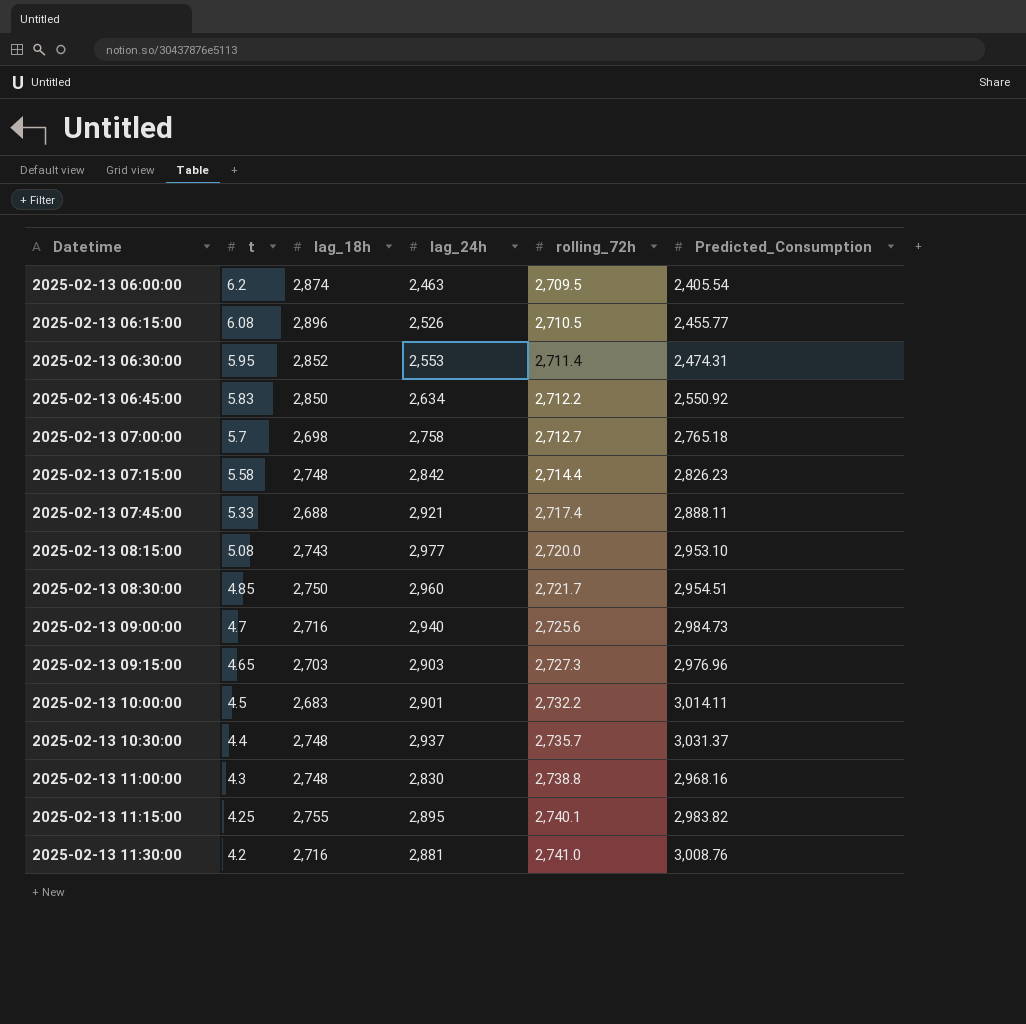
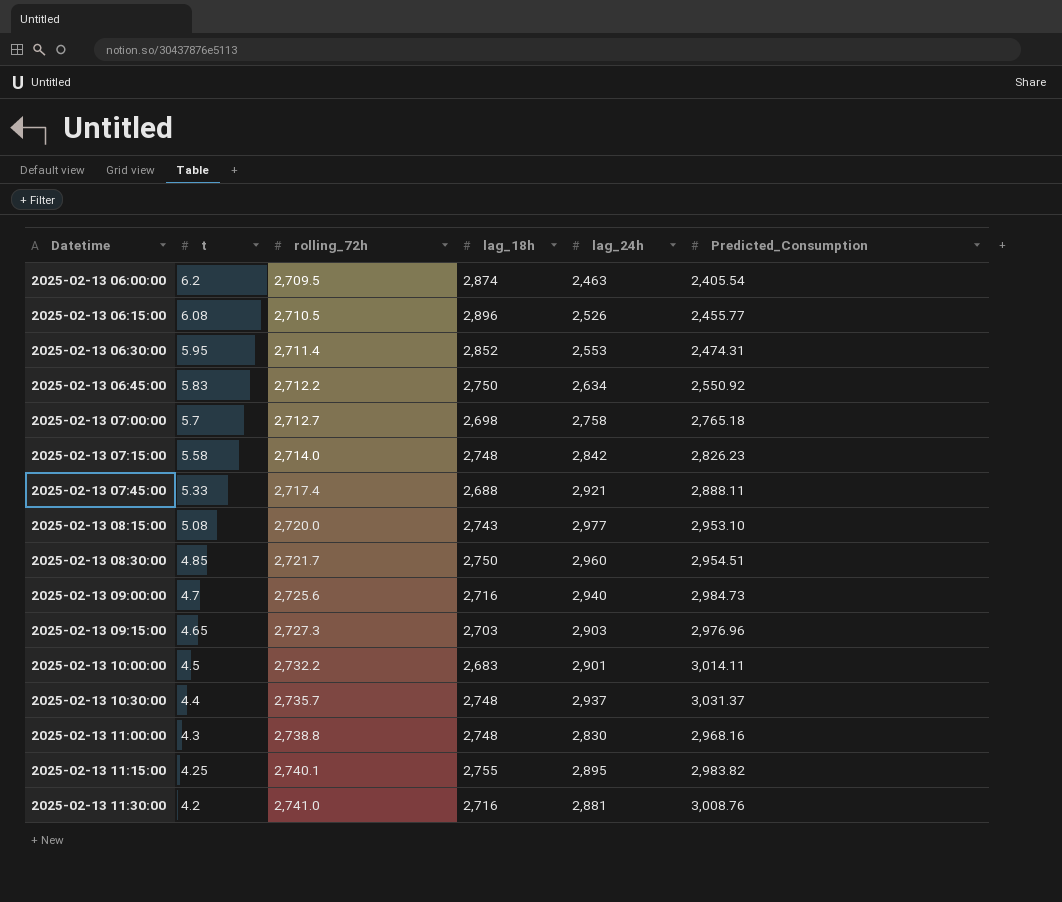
column rolling_72h | position: 5 -> 3
2025-02-13 06:45:00 | lag_18h: 2,850 -> 2,750
2025-02-13 07:15:00 | rolling_72h: 2,714.4 -> 2,714.0

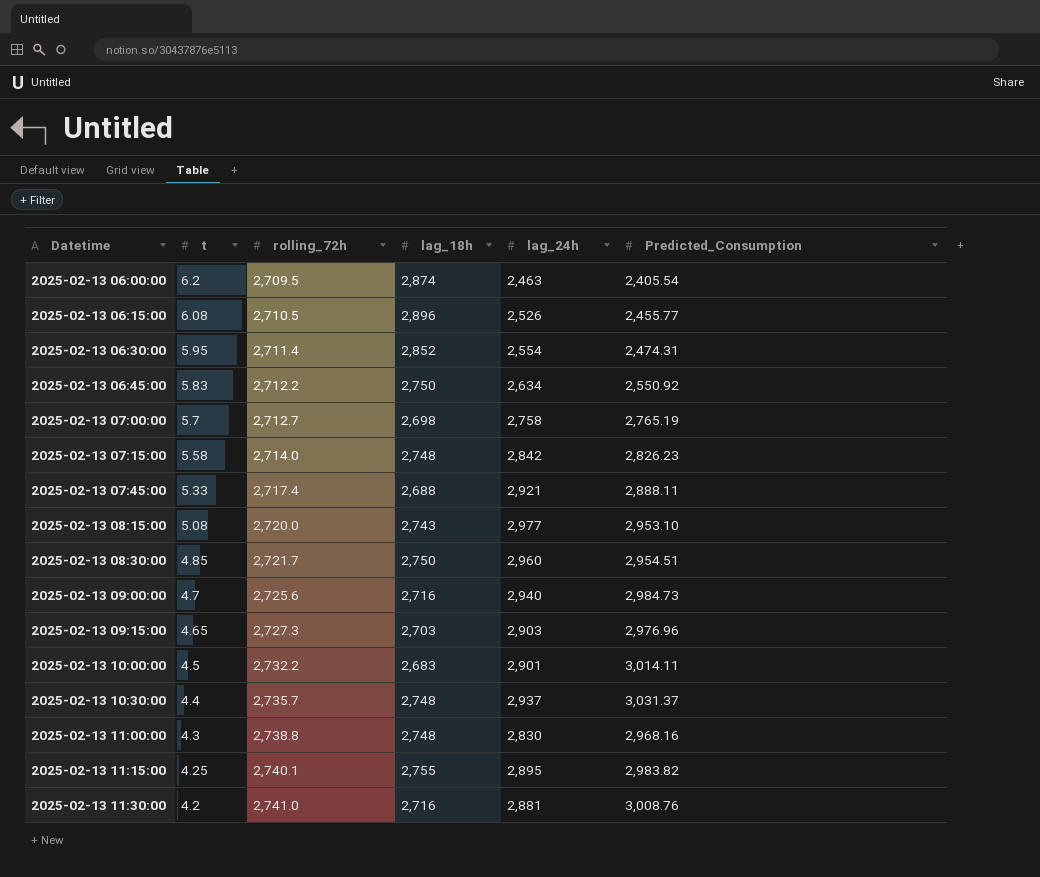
2025-02-13 06:30:00 | lag_24h: 2,553 -> 2,554
2025-02-13 07:00:00 | Predicted_Consumption: 2,765.18 -> 2,765.19

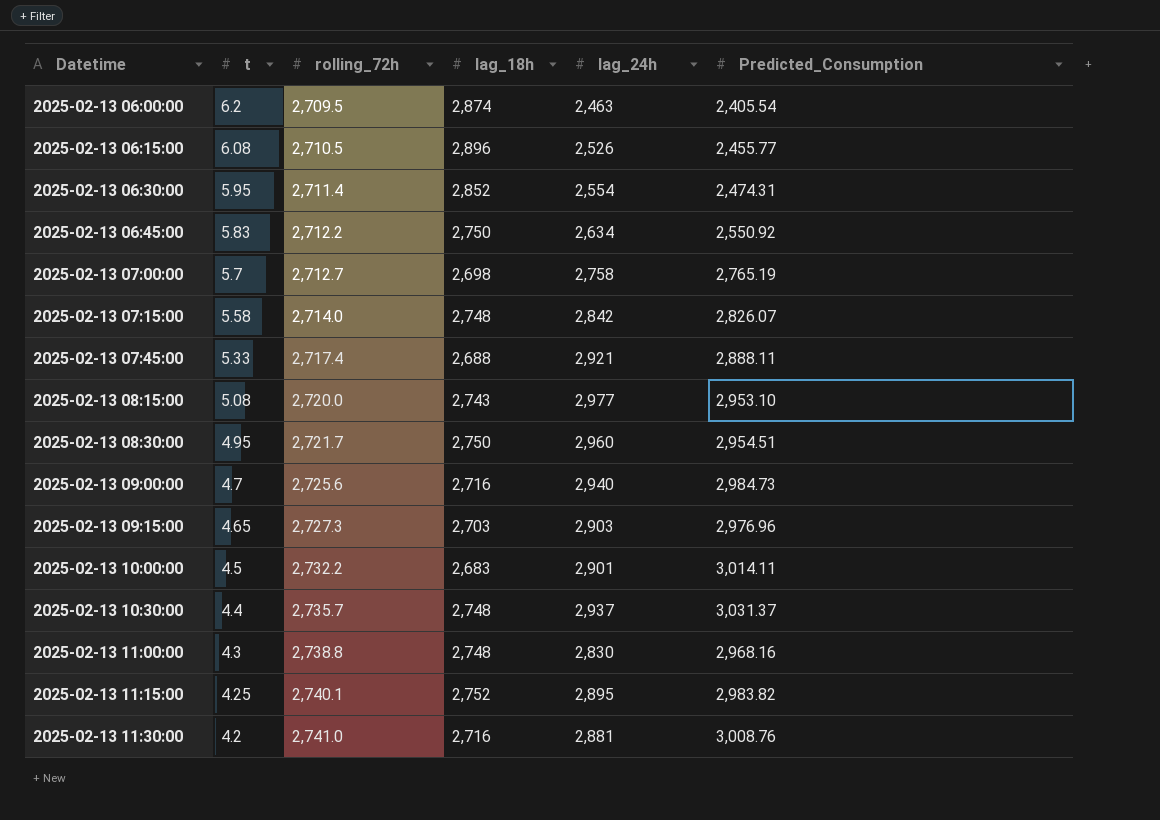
2025-02-13 07:15:00 | Predicted_Consumption: 2,826.23 -> 2,826.07
2025-02-13 08:30:00 | t: 4.85 -> 4.95
2025-02-13 11:15:00 | lag_18h: 2,755 -> 2,752

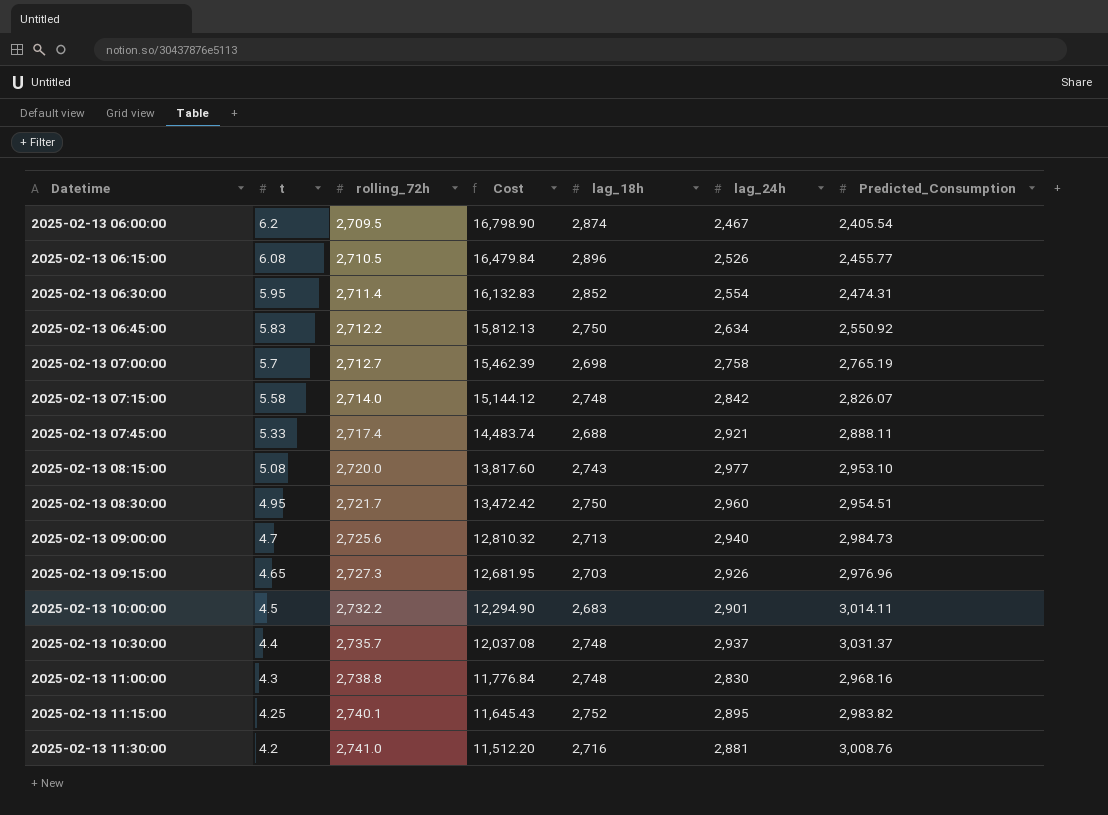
column Cost | formula: none -> [t] * [rolling_72h]
2025-02-13 06:00:00 | lag_24h: 2,463 -> 2,467
2025-02-13 09:00:00 | lag_18h: 2,716 -> 2,713
2025-02-13 09:15:00 | lag_24h: 2,903 -> 2,926

